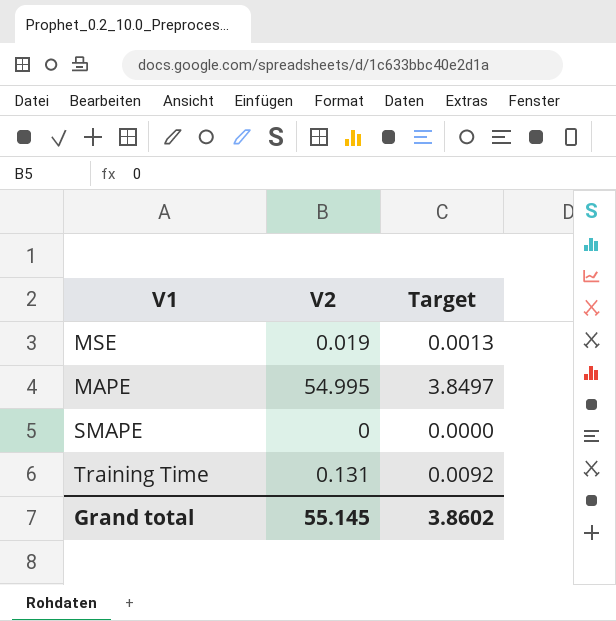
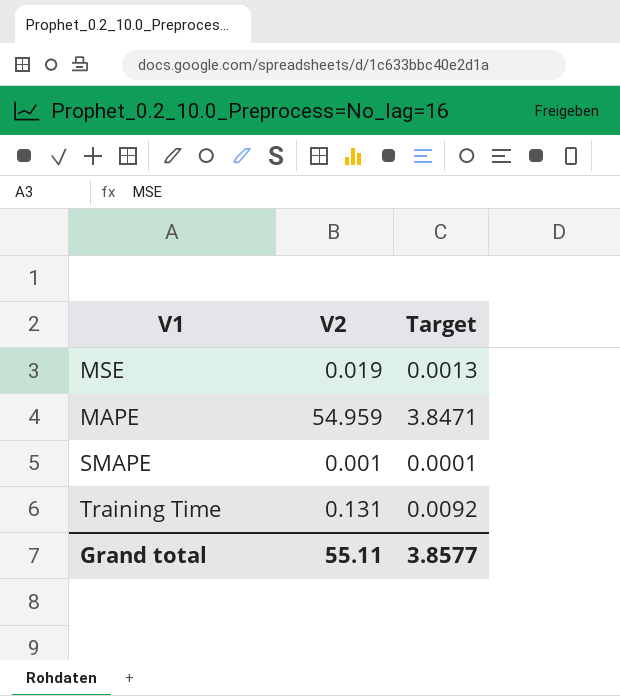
MAPE | V2: 54.995 -> 54.959
MAPE | Target: 3.8497 -> 3.8471
SMAPE | V2: 0 -> 0.001
SMAPE | Target: 0.0000 -> 0.0001
Grand total | V2: 55.145 -> 55.11
Grand total | Target: 3.8602 -> 3.8577

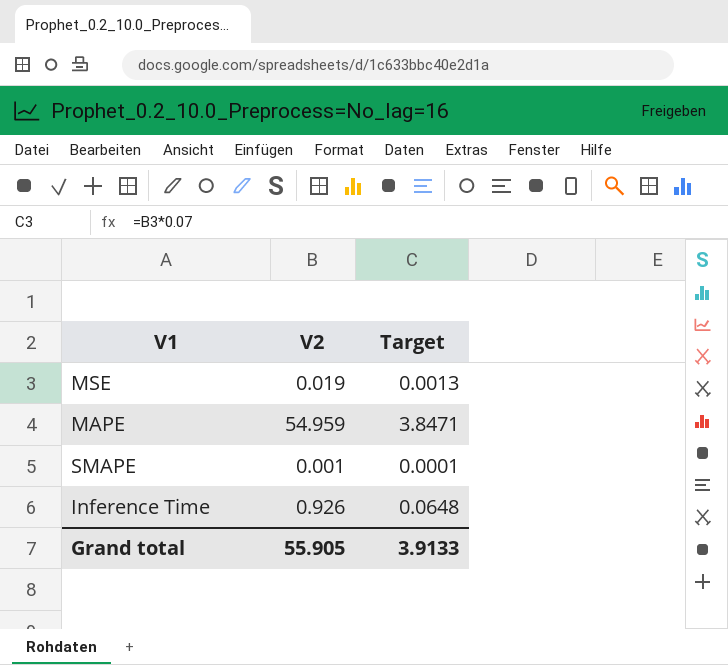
row Training Time: 0.131 | 0.0092 -> none
row Inference Time: none -> 0.926 | 0.0648
Grand total | V2: 55.11 -> 55.905
Grand total | Target: 3.8577 -> 3.9133

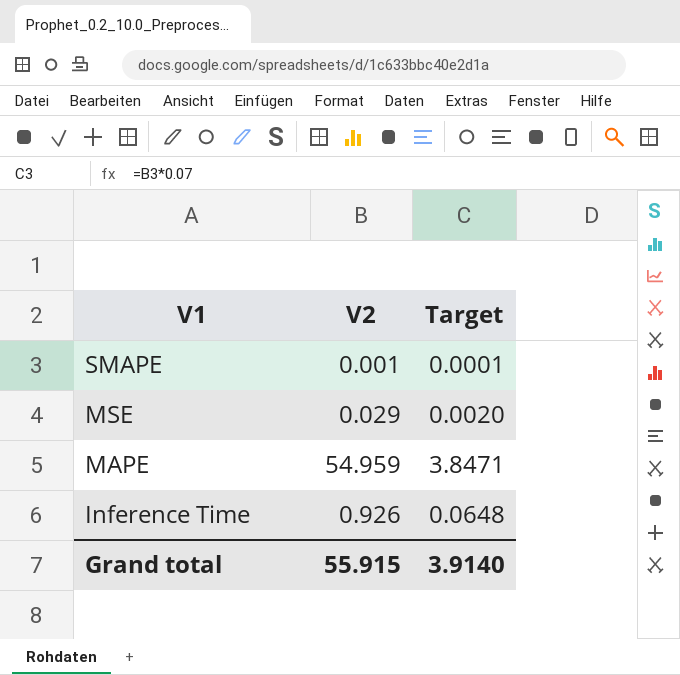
row order: none -> V1 descending
MSE | V2: 0.019 -> 0.029
MSE | Target: 0.0013 -> 0.0020
Grand total | V2: 55.905 -> 55.915
Grand total | Target: 3.9133 -> 3.9140

